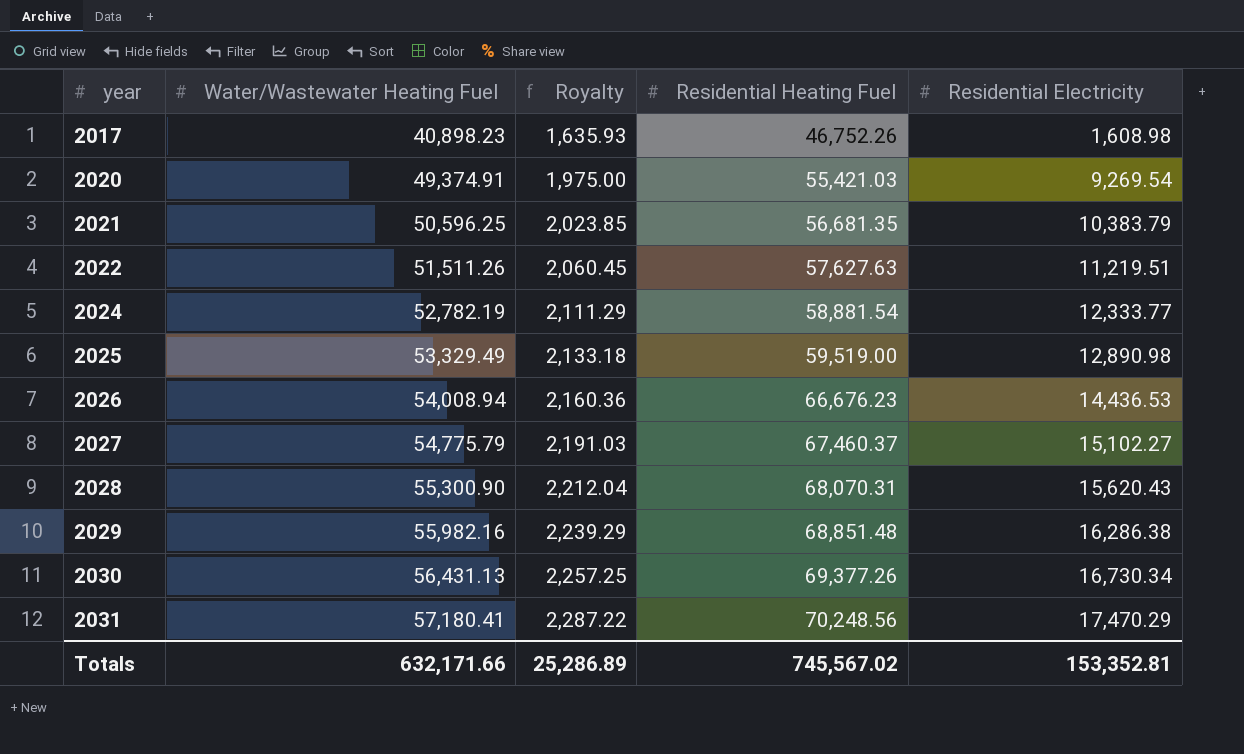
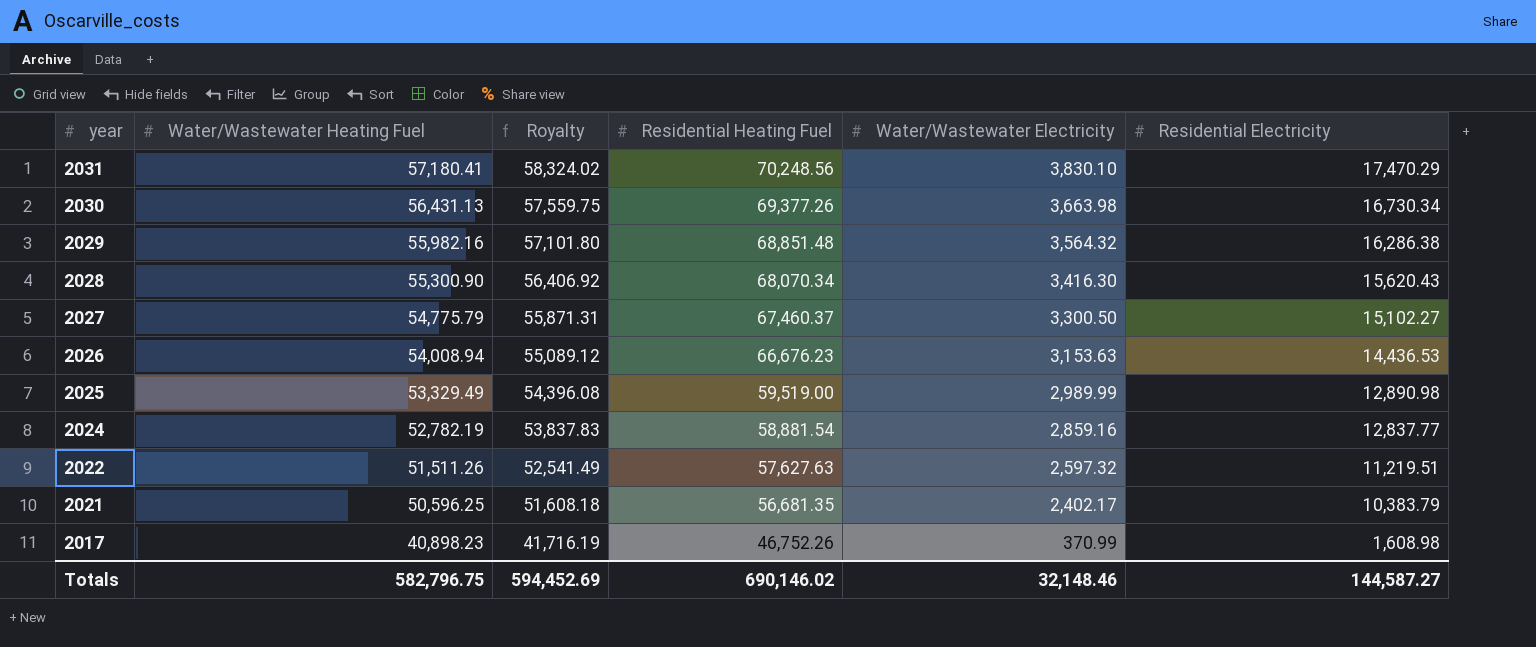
row order: year ascending -> year descending
column Royalty | formula: [Water/Wastewater Heating Fuel] * 0.04 -> [Water/Wastewater Heating Fuel] * 1.02
column Water/Wastewater Electricity | position: none -> 5
row 2020: 49,374.91 | 1,975.00 | 55,421.03 | 9,269.54 -> none
2028 | Residential Heating Fuel: 68,070.31 -> 68,070.34
2024 | Residential Electricity: 12,333.77 -> 12,837.77
Totals | Water/Wastewater Heating Fuel: 632,171.66 -> 582,796.75
Totals | Royalty: 25,286.89 -> 594,452.69
Totals | Residential Heating Fuel: 745,567.02 -> 690,146.02
Totals | Residential Electricity: 153,352.81 -> 144,587.27

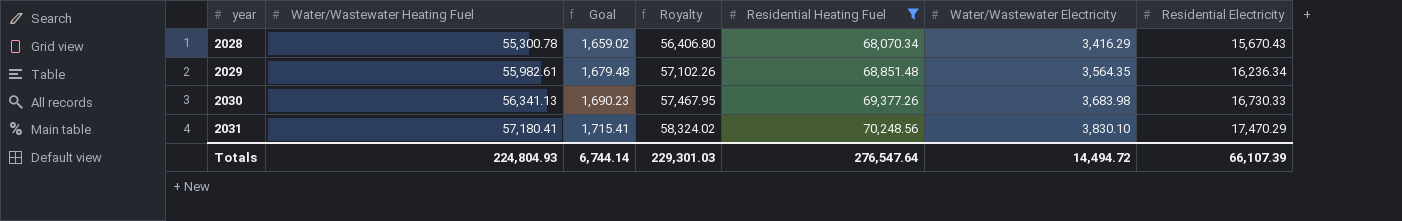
filter: none -> Residential Heating Fuel >= 68,070.34
row order: year descending -> year ascending
column Goal | formula: none -> [Water/Wastewater Heating Fuel] * 0.03
2028 | Water/Wastewater Heating Fuel: 55,300.90 -> 55,300.78
2028 | Royalty: 56,406.92 -> 56,406.80
2028 | Water/Wastewater Electricity: 3,416.30 -> 3,416.29
2028 | Residential Electricity: 15,620.43 -> 15,670.43
2029 | Water/Wastewater Heating Fuel: 55,982.16 -> 55,982.61
2029 | Royalty: 57,101.80 -> 57,102.26
2029 | Water/Wastewater Electricity: 3,564.32 -> 3,564.35
2029 | Residential Electricity: 16,286.38 -> 16,236.34
2030 | Water/Wastewater Heating Fuel: 56,431.13 -> 56,341.13
2030 | Royalty: 57,559.75 -> 57,467.95
2030 | Water/Wastewater Electricity: 3,663.98 -> 3,683.98
2030 | Residential Electricity: 16,730.34 -> 16,730.33
Totals | Water/Wastewater Heating Fuel: 582,796.75 -> 224,804.93
Totals | Royalty: 594,452.69 -> 229,301.03
Totals | Residential Heating Fuel: 690,146.02 -> 276,547.64
Totals | Water/Wastewater Electricity: 32,148.46 -> 14,494.72
Totals | Residential Electricity: 144,587.27 -> 66,107.39

